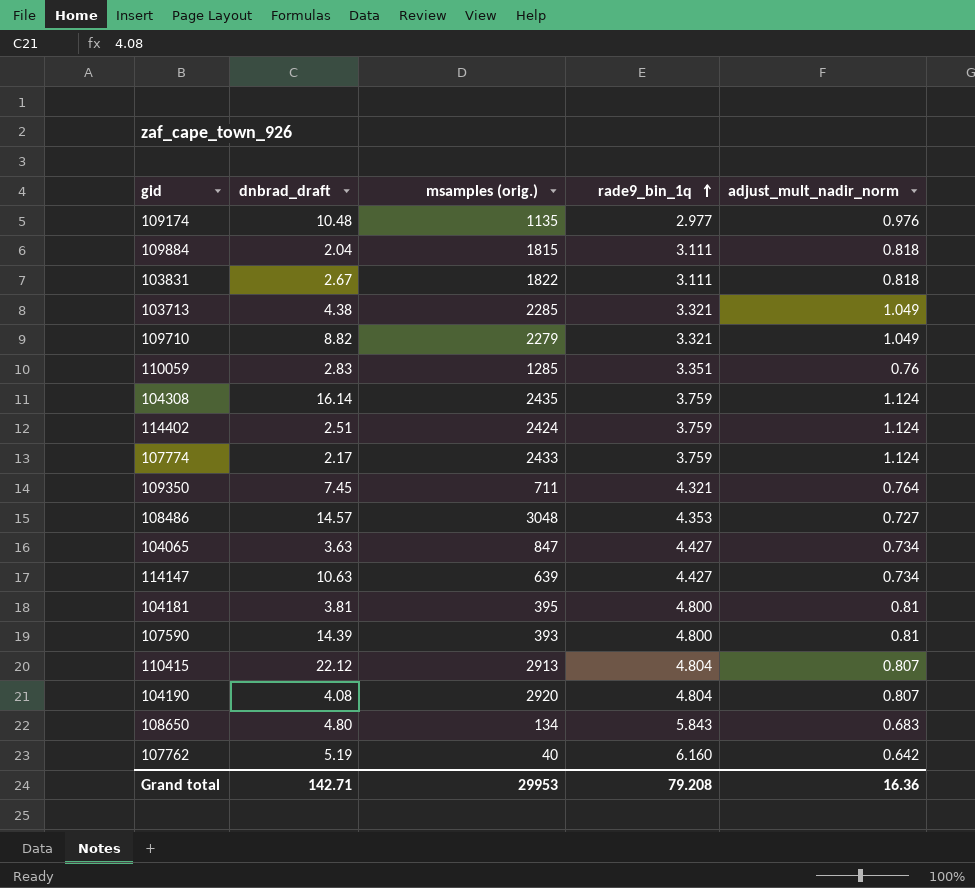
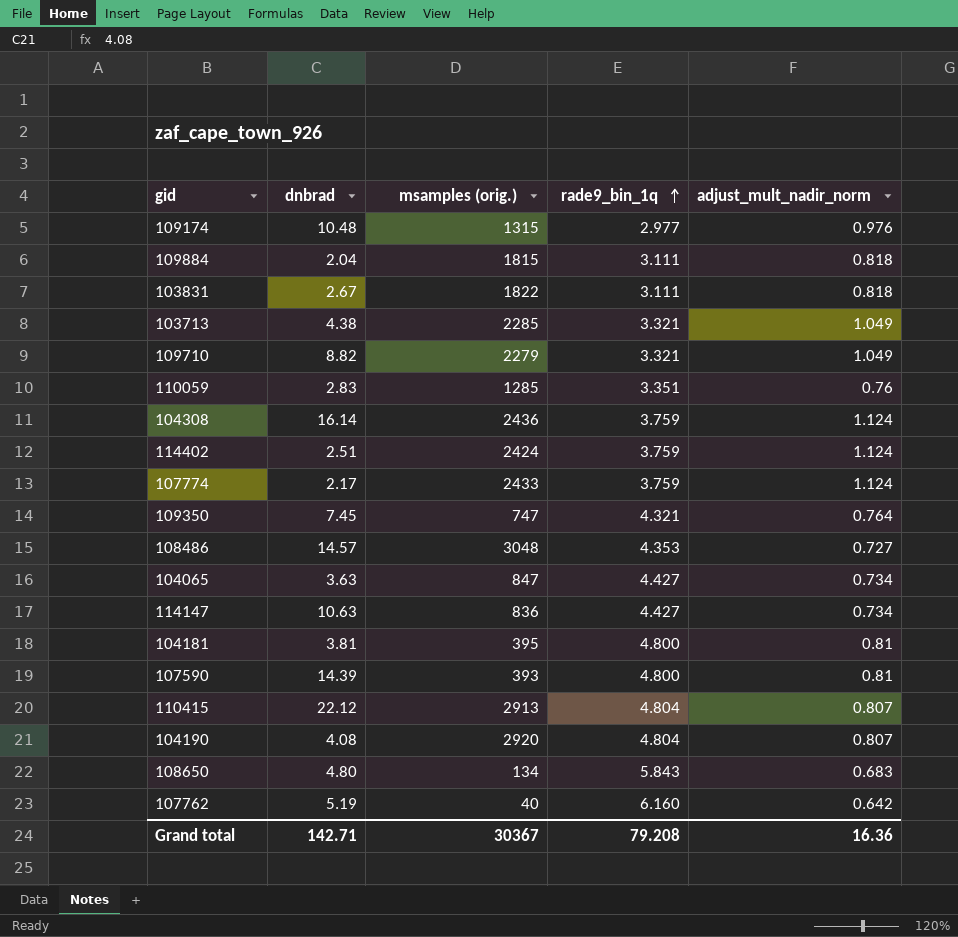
column name: dnbrad_draft -> dnbrad
109174 | msamples (orig.): 1135 -> 1315
104308 | msamples (orig.): 2435 -> 2436
109350 | msamples (orig.): 711 -> 747
114147 | msamples (orig.): 639 -> 836
Grand total | msamples (orig.): 29953 -> 30367

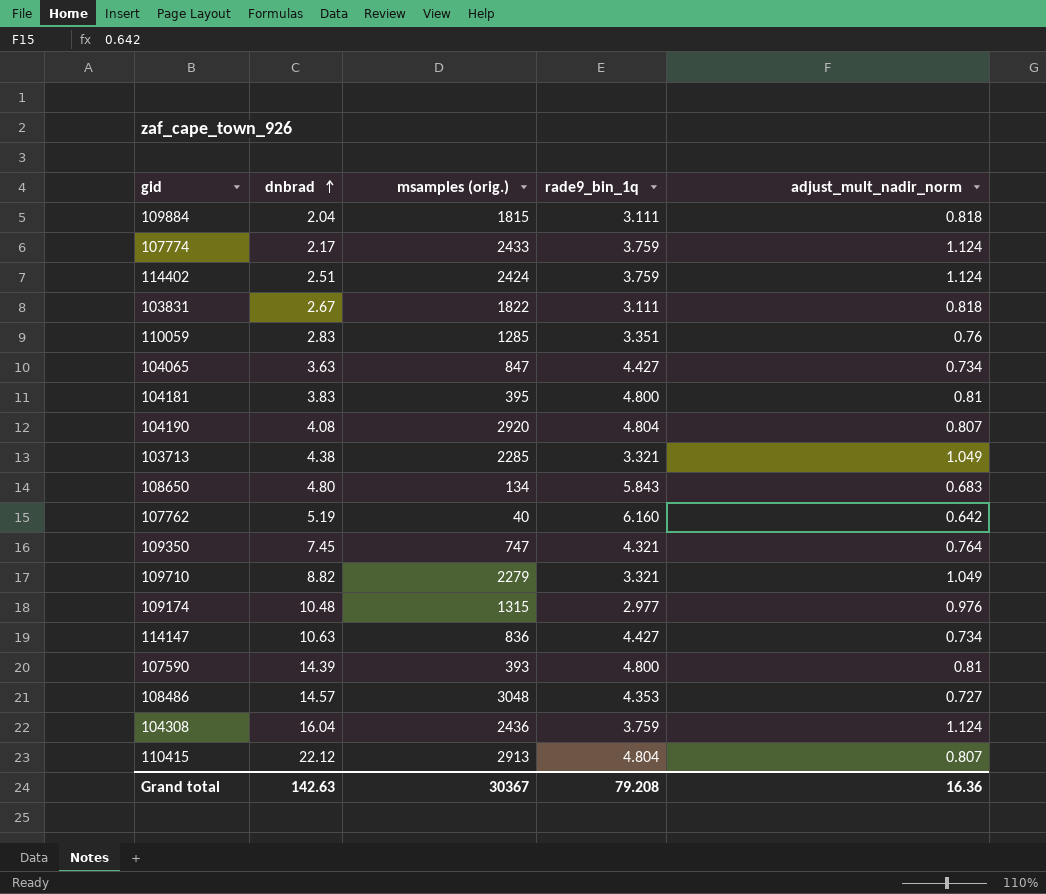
row order: rade9_bin_1q ascending -> dnbrad ascending
104181 | dnbrad: 3.81 -> 3.83
104308 | dnbrad: 16.14 -> 16.04
Grand total | dnbrad: 142.71 -> 142.63

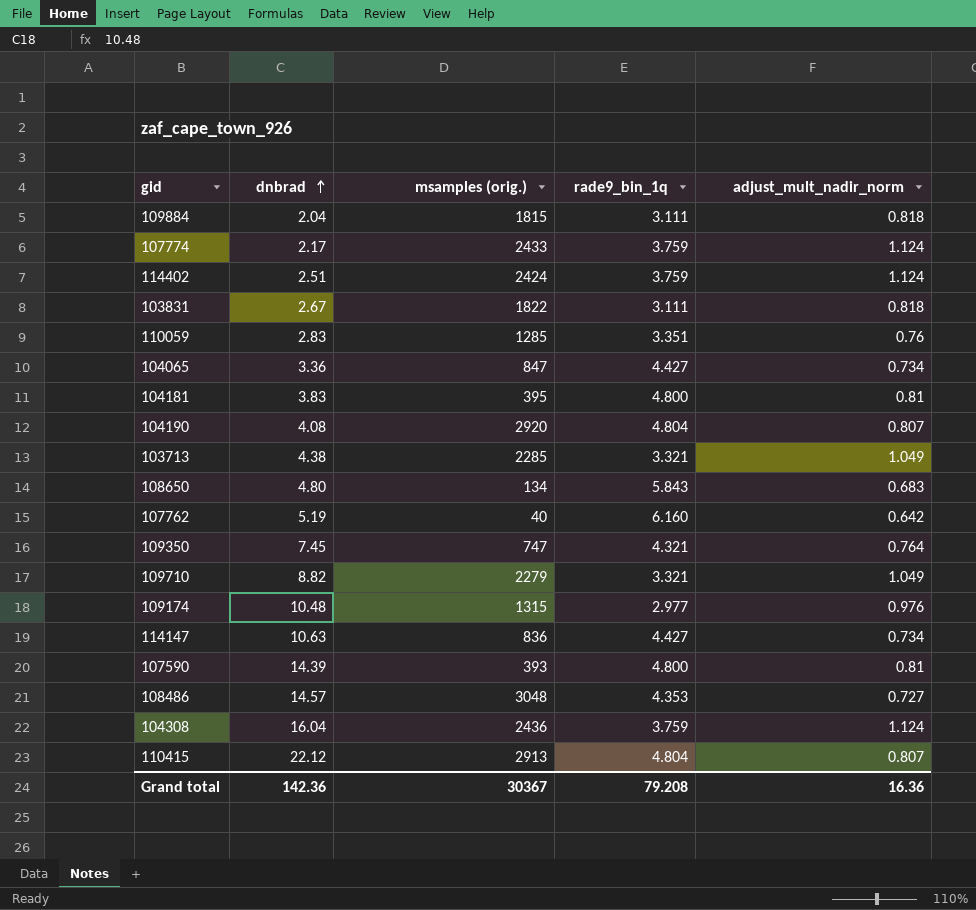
104065 | dnbrad: 3.63 -> 3.36
Grand total | dnbrad: 142.63 -> 142.36

